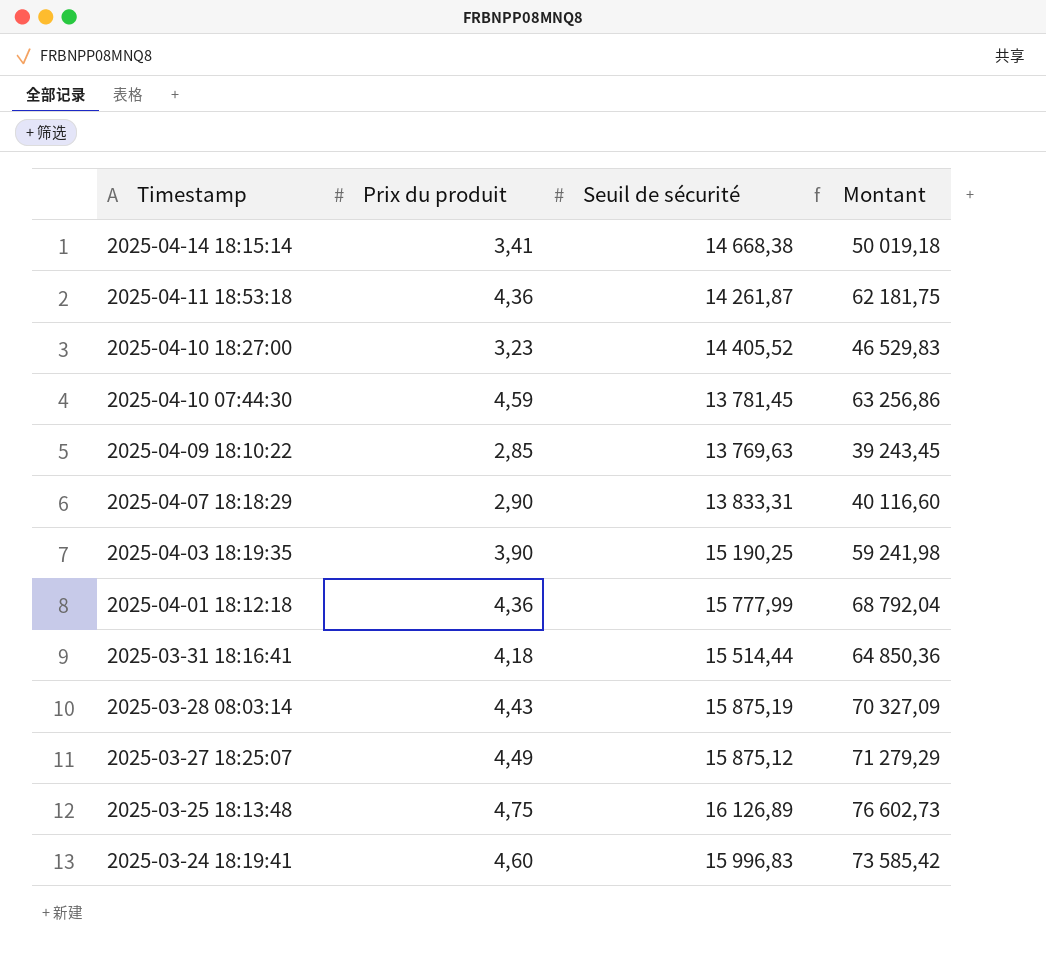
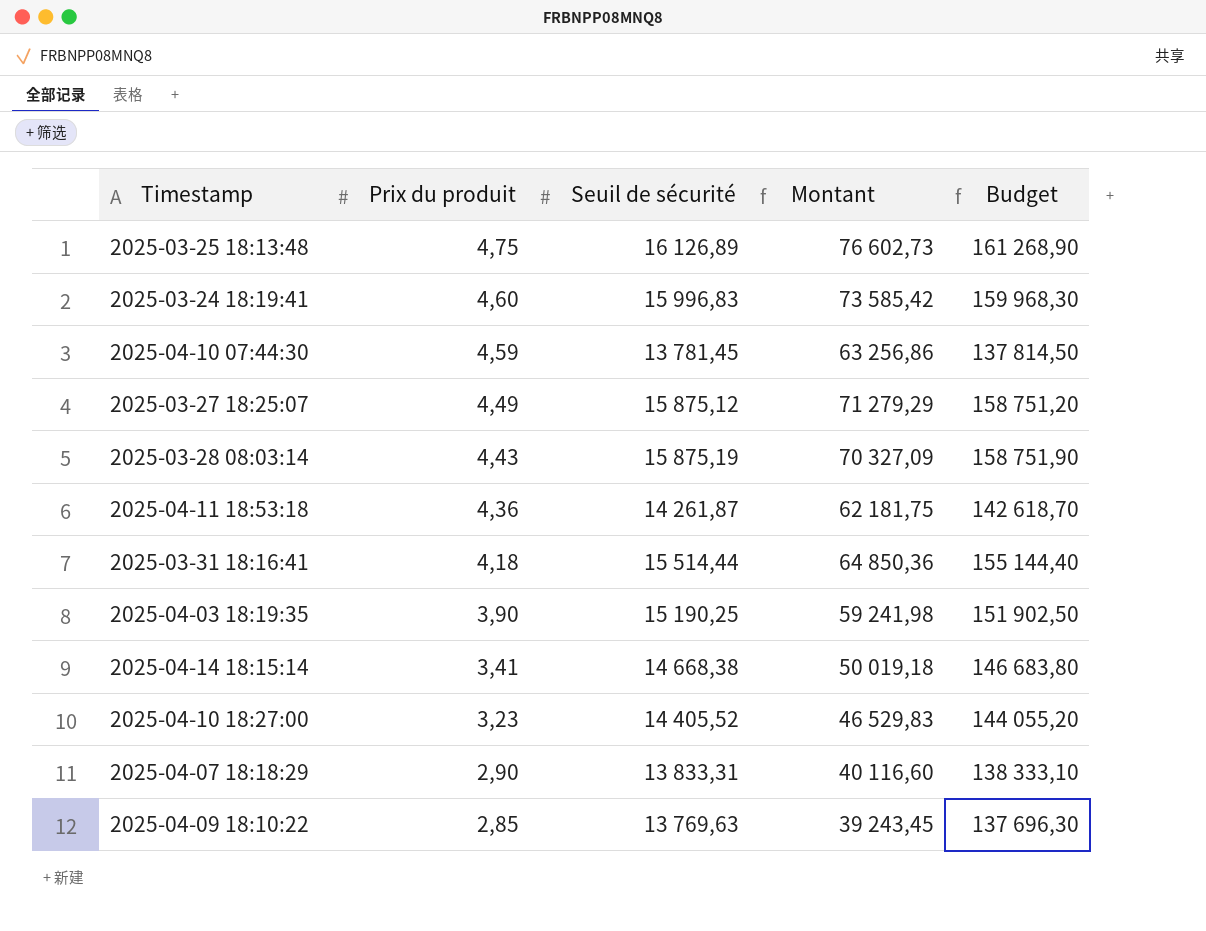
row order: Timestamp descending -> Prix du produit descending
column Budget | formula: none -> [Seuil de sécurité] * 10
row 2025-04-01 18:12:18: 4,36 | 15 777,99 | 68 792,04 -> none

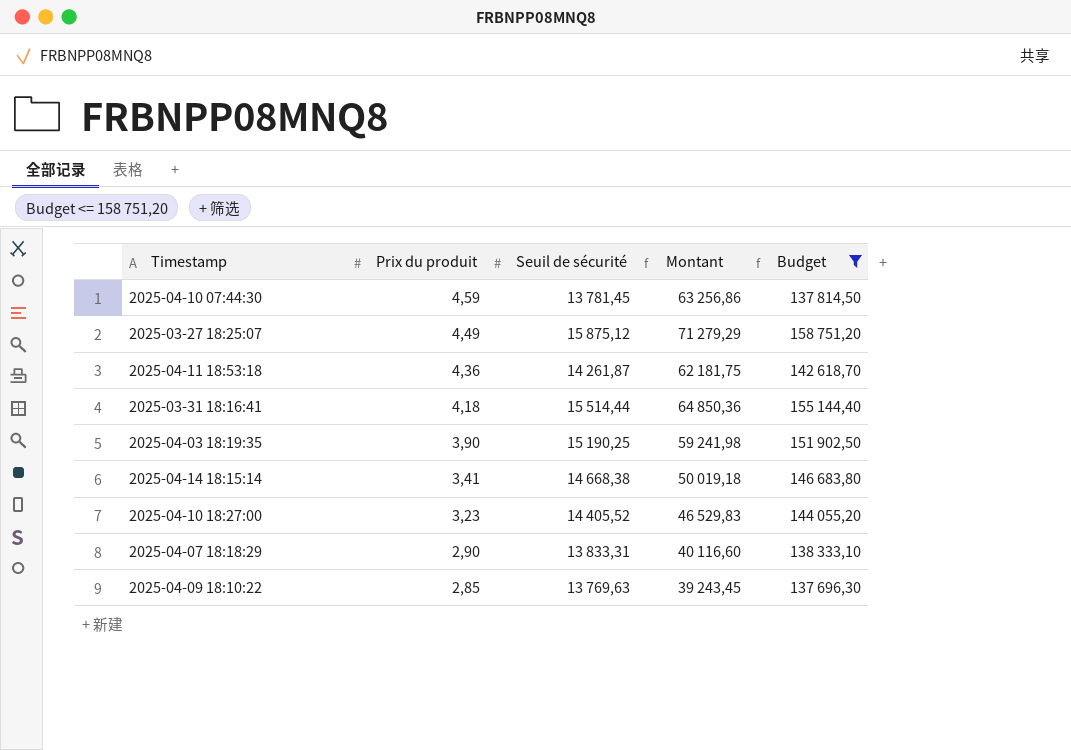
filter: none -> Budget <= 158 751,20

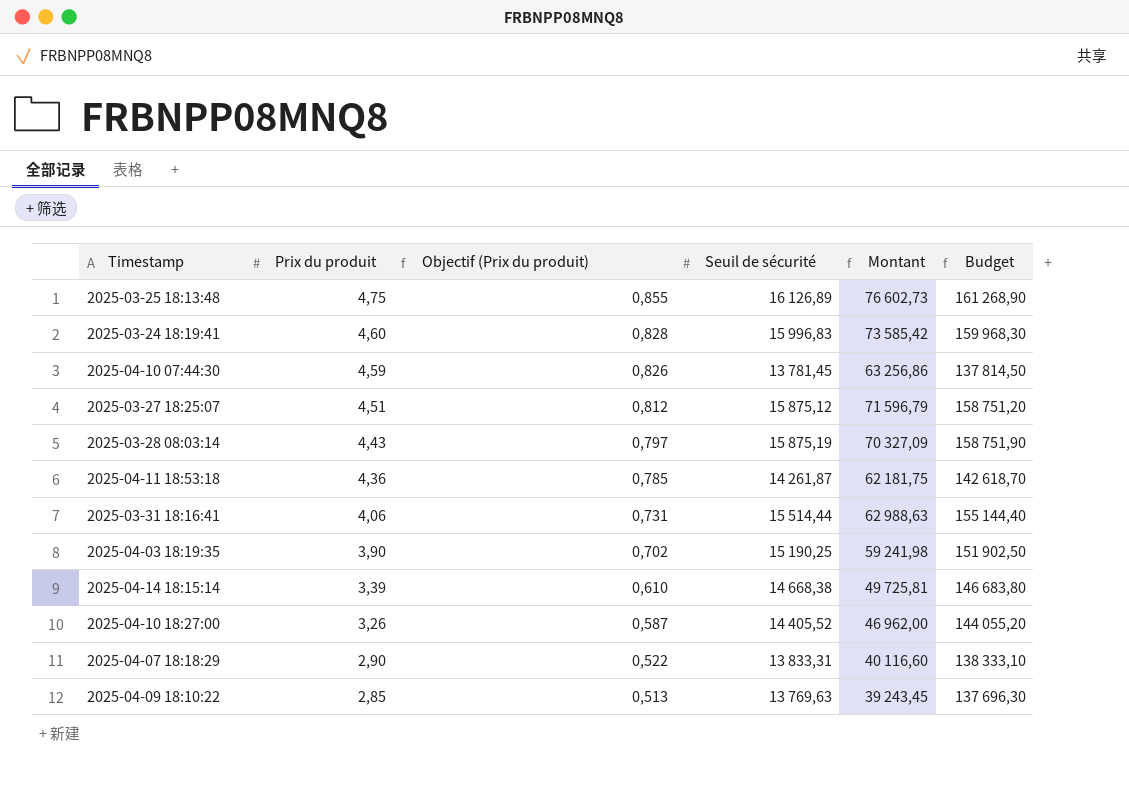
filter: Budget <= 158 751,20 -> none
column Objectif (Prix du produit) | formula: none -> [Prix du produit] * 0,18
2025-03-27 18:25:07 | Prix du produit: 4,49 -> 4,51
2025-03-27 18:25:07 | Montant: 71 279,29 -> 71 596,79
2025-03-31 18:16:41 | Prix du produit: 4,18 -> 4,06
2025-03-31 18:16:41 | Montant: 64 850,36 -> 62 988,63
2025-04-14 18:15:14 | Prix du produit: 3,41 -> 3,39
2025-04-14 18:15:14 | Montant: 50 019,18 -> 49 725,81
2025-04-10 18:27:00 | Prix du produit: 3,23 -> 3,26
2025-04-10 18:27:00 | Montant: 46 529,83 -> 46 962,00

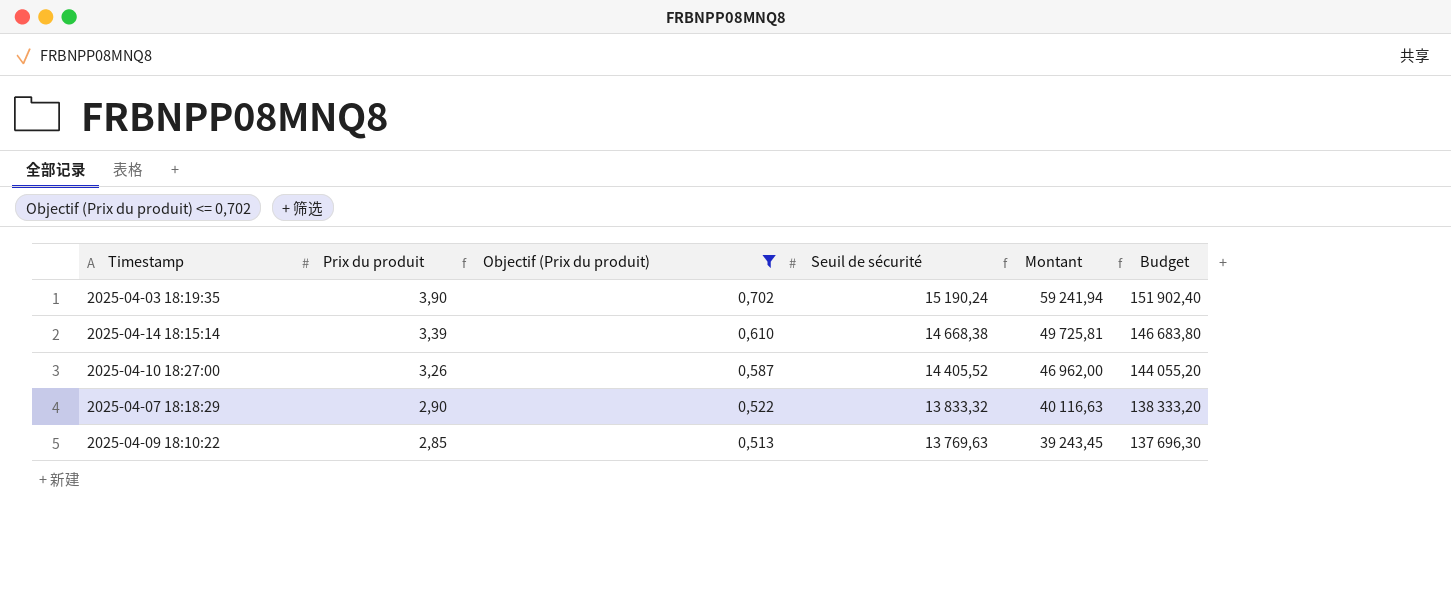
filter: none -> Objectif (Prix du produit) <= 0,702
2025-04-03 18:19:35 | Seuil de sécurité: 15 190,25 -> 15 190,24
2025-04-03 18:19:35 | Montant: 59 241,98 -> 59 241,94
2025-04-03 18:19:35 | Budget: 151 902,50 -> 151 902,40
2025-04-07 18:18:29 | Seuil de sécurité: 13 833,31 -> 13 833,32
2025-04-07 18:18:29 | Montant: 40 116,60 -> 40 116,63
2025-04-07 18:18:29 | Budget: 138 333,10 -> 138 333,20

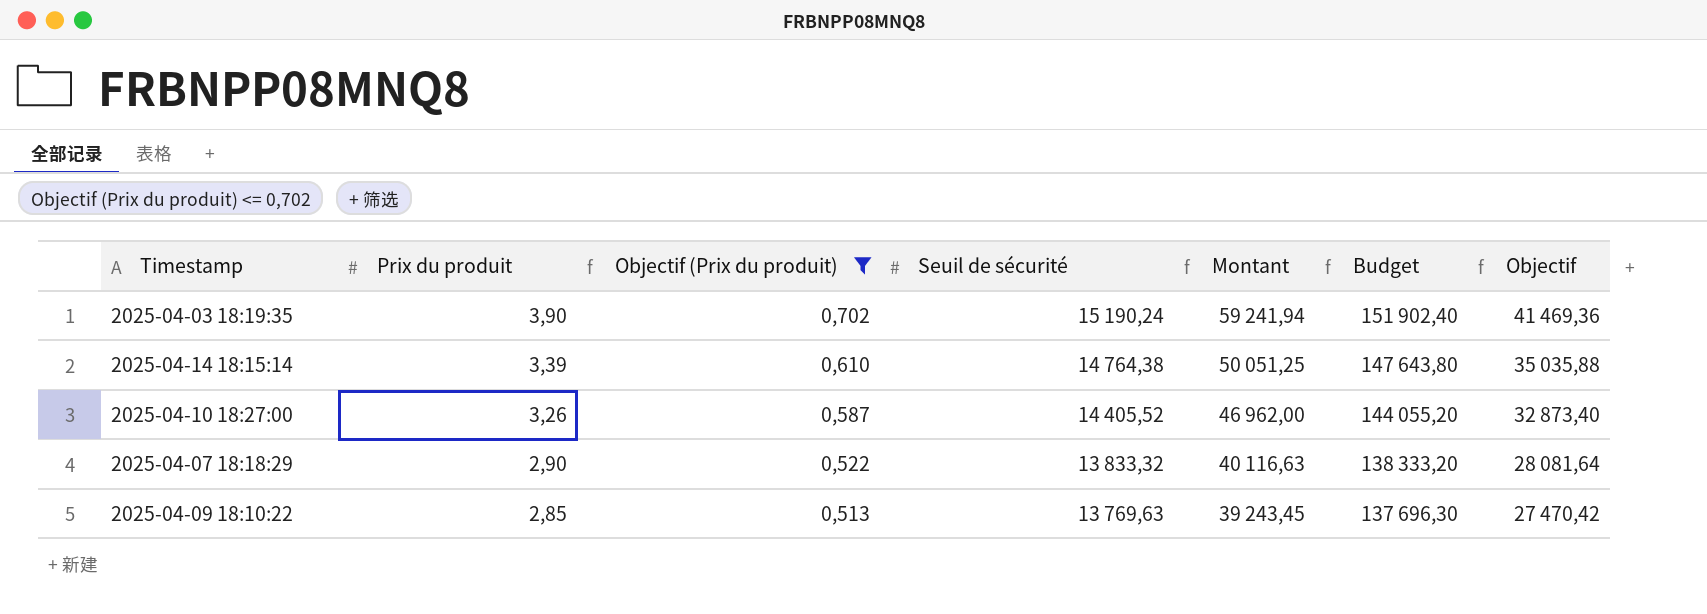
column Objectif | formula: none -> [Montant] * 0,7
2025-04-14 18:15:14 | Seuil de sécurité: 14 668,38 -> 14 764,38
2025-04-14 18:15:14 | Montant: 49 725,81 -> 50 051,25
2025-04-14 18:15:14 | Budget: 146 683,80 -> 147 643,80

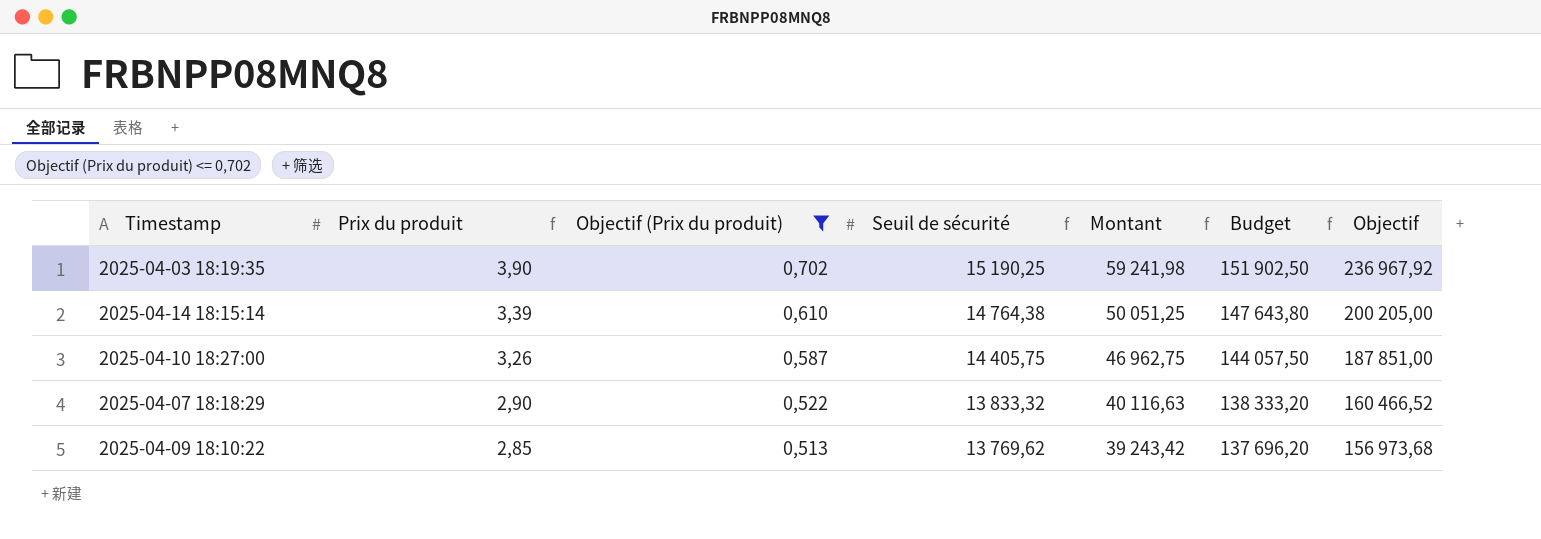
column Objectif | formula: [Montant] * 0,7 -> [Montant] * 4
2025-04-03 18:19:35 | Seuil de sécurité: 15 190,24 -> 15 190,25
2025-04-03 18:19:35 | Montant: 59 241,94 -> 59 241,98
2025-04-03 18:19:35 | Budget: 151 902,40 -> 151 902,50
2025-04-10 18:27:00 | Seuil de sécurité: 14 405,52 -> 14 405,75
2025-04-10 18:27:00 | Montant: 46 962,00 -> 46 962,75
2025-04-10 18:27:00 | Budget: 144 055,20 -> 144 057,50
2025-04-09 18:10:22 | Seuil de sécurité: 13 769,63 -> 13 769,62
2025-04-09 18:10:22 | Montant: 39 243,45 -> 39 243,42
2025-04-09 18:10:22 | Budget: 137 696,30 -> 137 696,20

